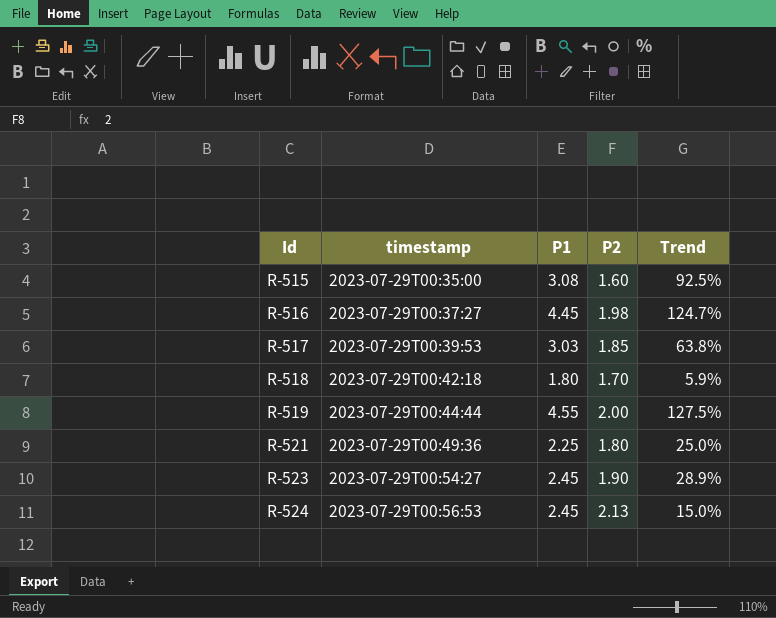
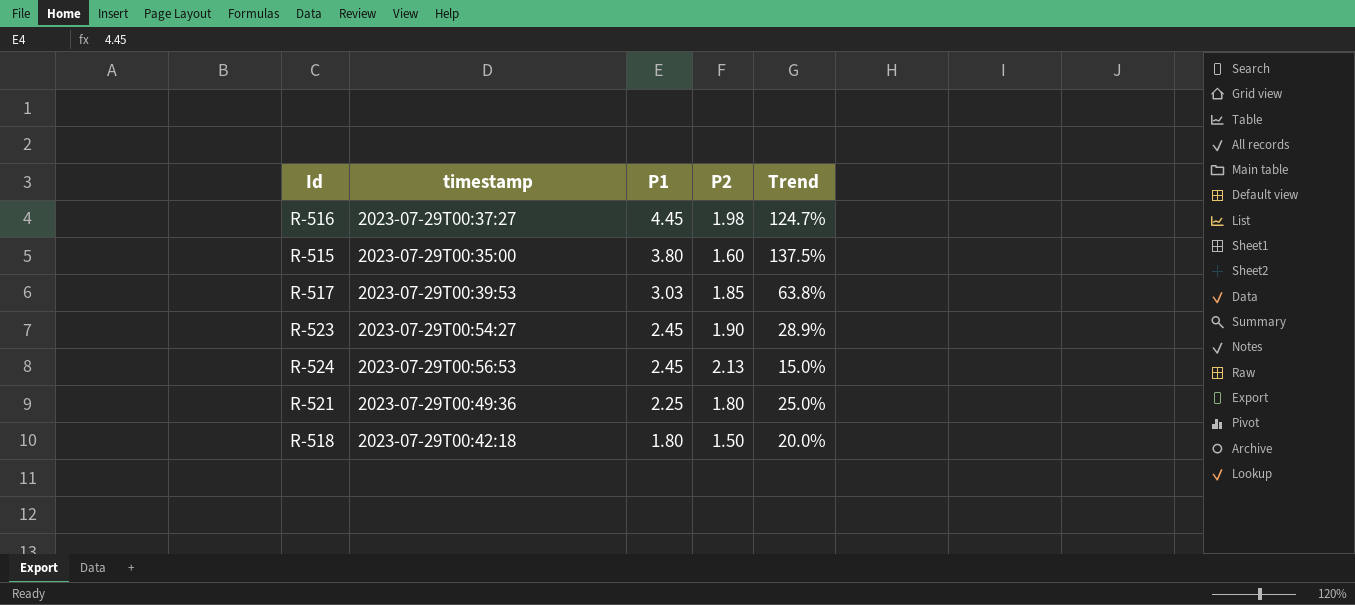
row order: Id ascending -> P1 descending
row R-519: 2023-07-29T00:44:44 | 4.55 | 2.00 | 127.5% -> none
R-515 | P1: 3.08 -> 3.80
R-515 | Trend: 92.5% -> 137.5%
R-518 | P2: 1.70 -> 1.50
R-518 | Trend: 5.9% -> 20.0%

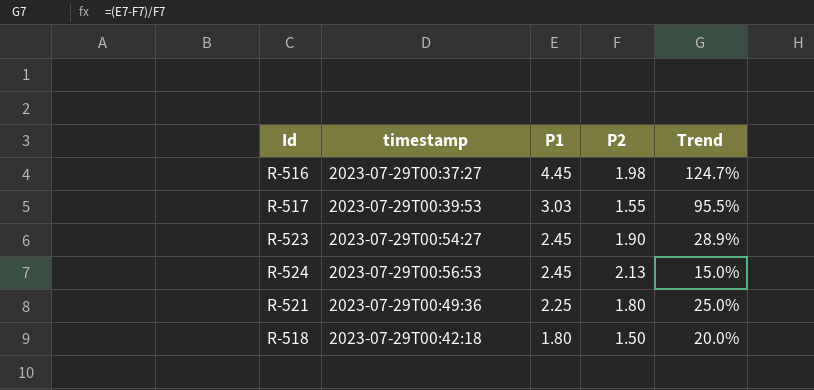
row R-515: 2023-07-29T00:35:00 | 3.80 | 1.60 | 137.5% -> none
R-517 | P2: 1.85 -> 1.55
R-517 | Trend: 63.8% -> 95.5%

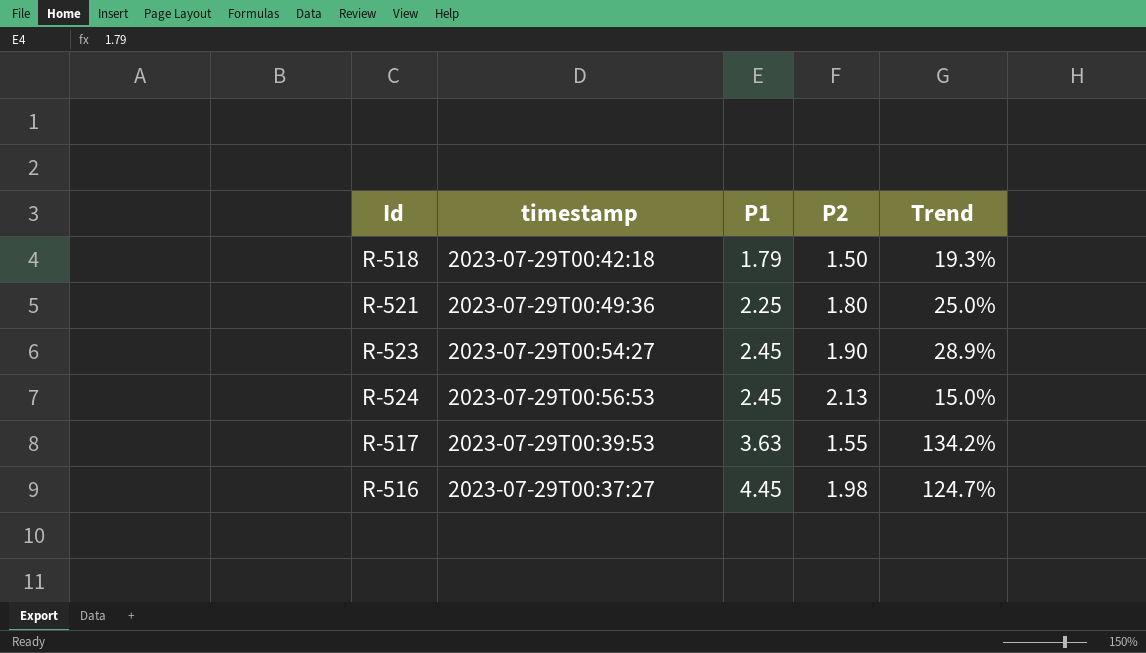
row order: P1 descending -> P1 ascending
R-518 | P1: 1.80 -> 1.79
R-518 | Trend: 20.0% -> 19.3%
R-517 | P1: 3.03 -> 3.63
R-517 | Trend: 95.5% -> 134.2%

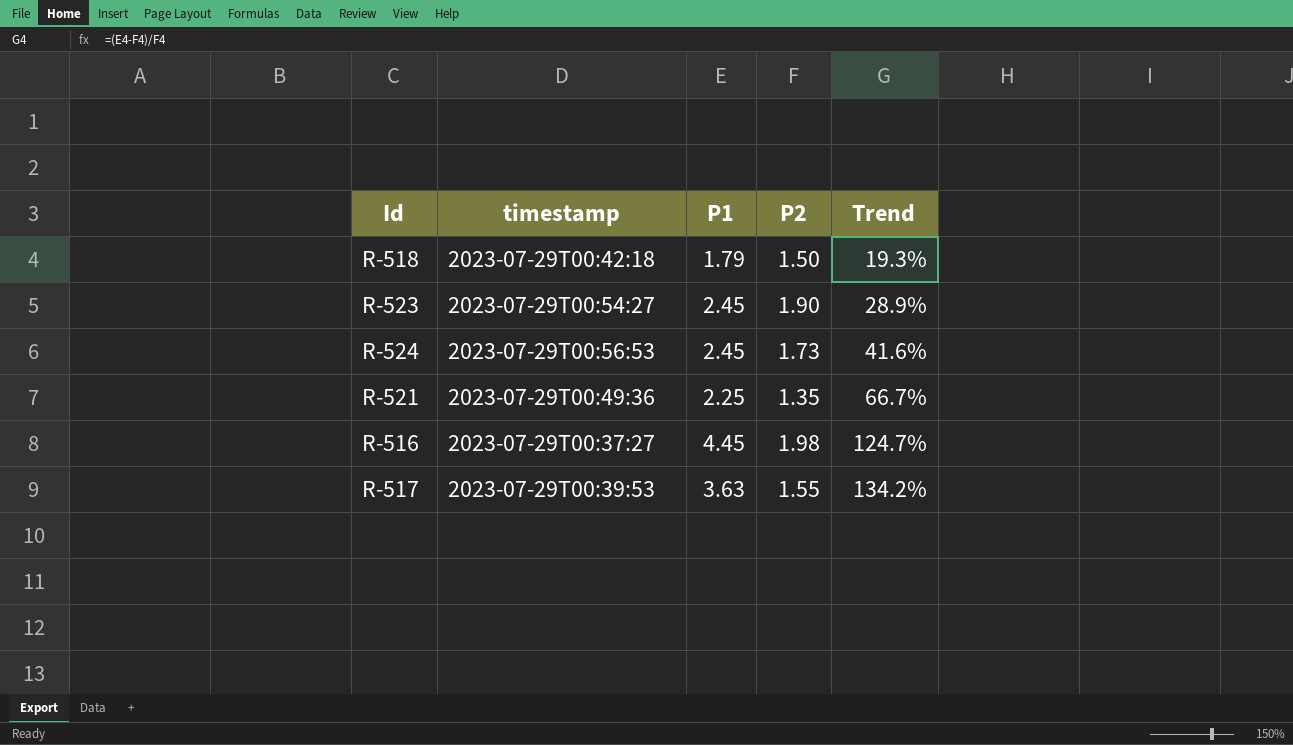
row order: P1 ascending -> Trend ascending
R-524 | P2: 2.13 -> 1.73
R-524 | Trend: 15.0% -> 41.6%
R-521 | P2: 1.80 -> 1.35
R-521 | Trend: 25.0% -> 66.7%

